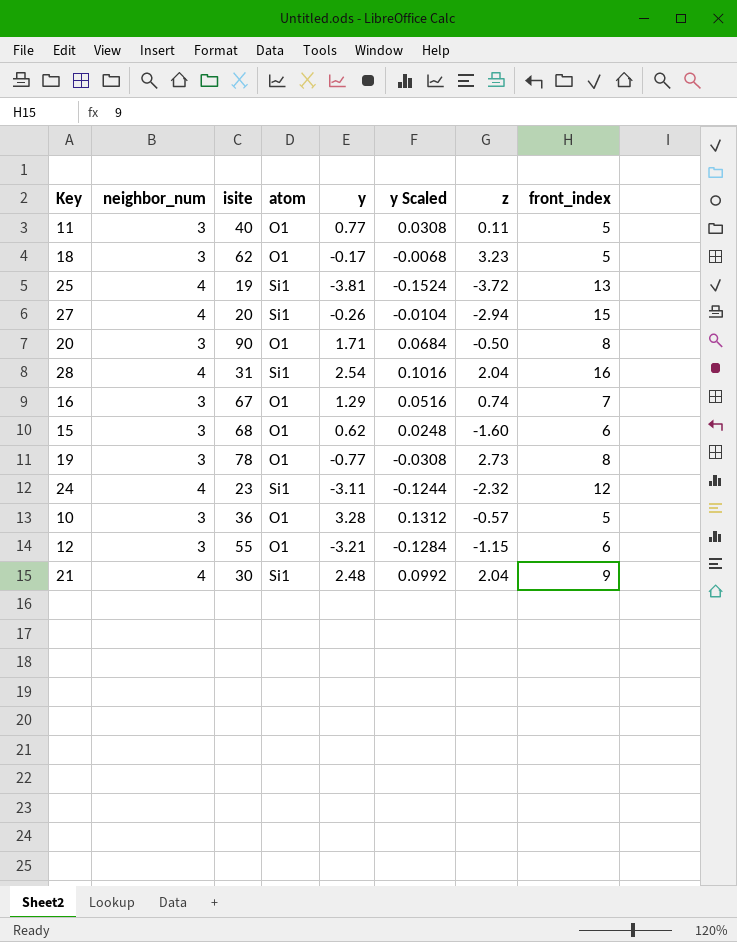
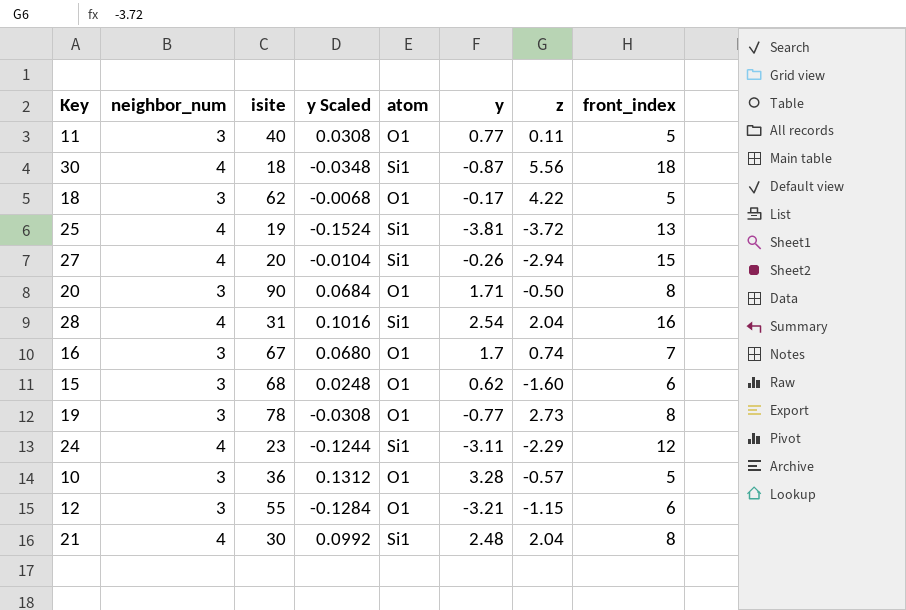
column y Scaled | position: 6 -> 4
row 30: none -> 4 | 18 | -0.0348 | Si1 | -0.87 | 5.56 | 18
18 | z: 3.23 -> 4.22
16 | y Scaled: 0.0516 -> 0.0680
16 | y: 1.29 -> 1.7
24 | z: -2.32 -> -2.29
21 | front_index: 9 -> 8

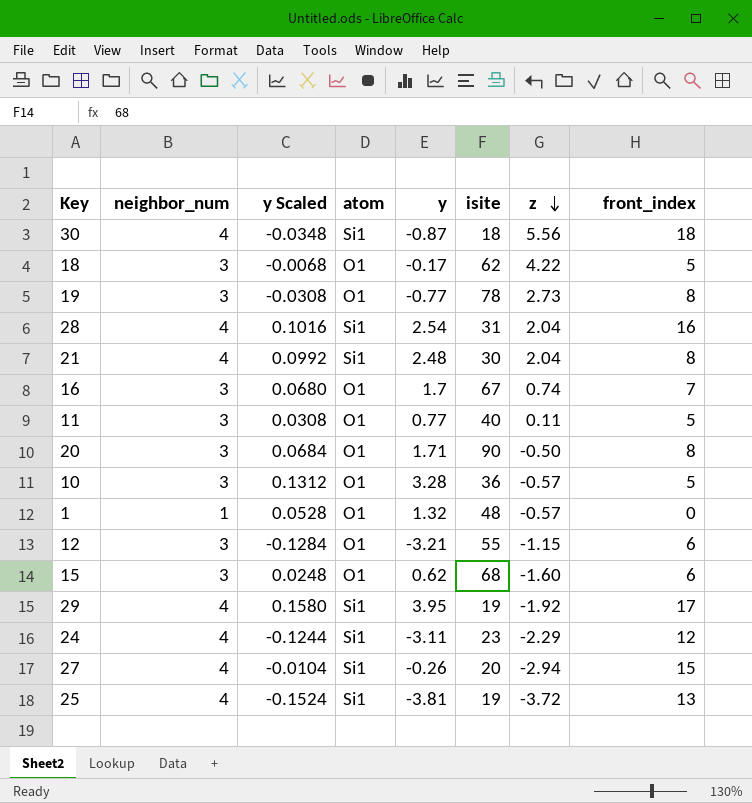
row order: none -> z descending
column isite | position: 3 -> 6
row 1: none -> 1 | 0.0528 | O1 | 1.32 | 48 | -0.57 | 0
row 29: none -> 4 | 0.1580 | Si1 | 3.95 | 19 | -1.92 | 17

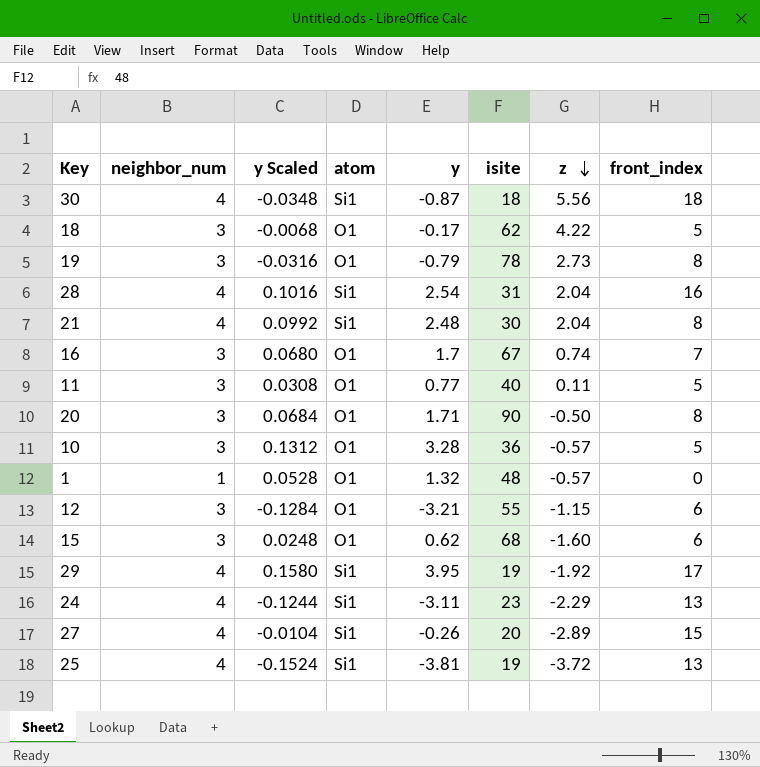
19 | y Scaled: -0.0308 -> -0.0316
19 | y: -0.77 -> -0.79
24 | front_index: 12 -> 13
27 | z: -2.94 -> -2.89

